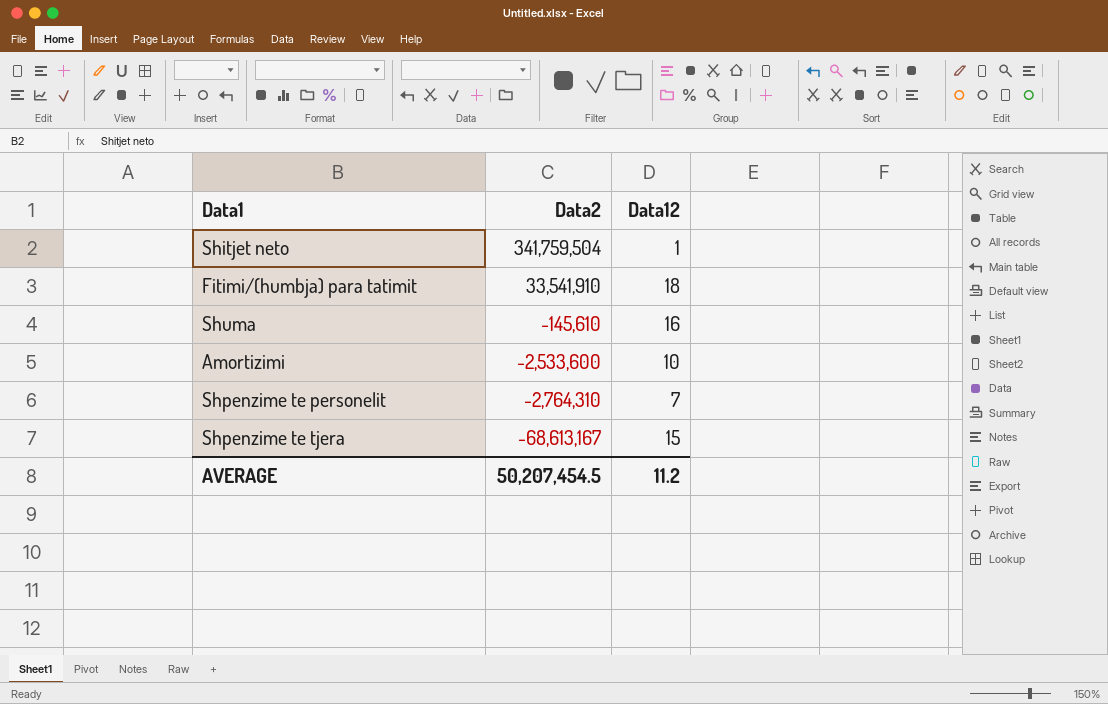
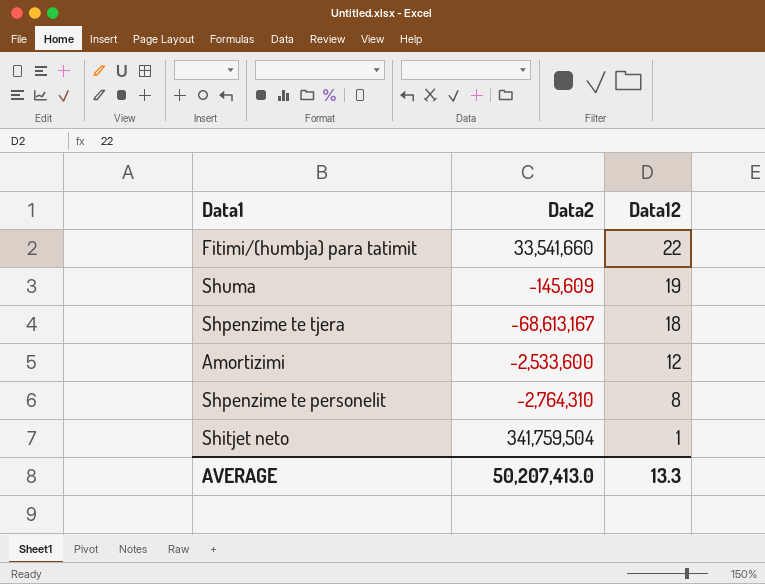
row order: Data2 descending -> Data12 descending
Fitimi/(humbja) para tatimit | Data2: 33,541,910 -> 33,541,660
Fitimi/(humbja) para tatimit | Data12: 18 -> 22
Shuma | Data2: -145,610 -> -145,609
Shuma | Data12: 16 -> 19
Shpenzime te tjera | Data12: 15 -> 18
Amortizimi | Data12: 10 -> 12
Shpenzime te personelit | Data12: 7 -> 8
AVERAGE | Data2: 50,207,454.5 -> 50,207,413.0
AVERAGE | Data12: 11.2 -> 13.3

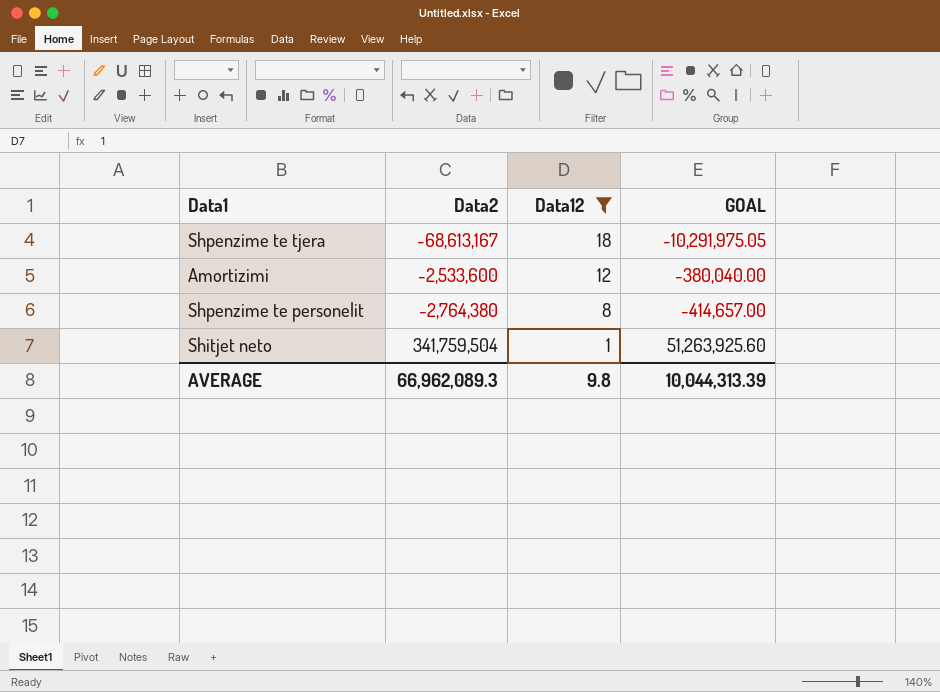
filter: none -> Data12 <= 18
column GOAL | formula: none -> [Data2] * 0.15
Shpenzime te personelit | Data2: -2,764,310 -> -2,764,380
AVERAGE | Data2: 50,207,413.0 -> 66,962,089.3
AVERAGE | Data12: 13.3 -> 9.8

